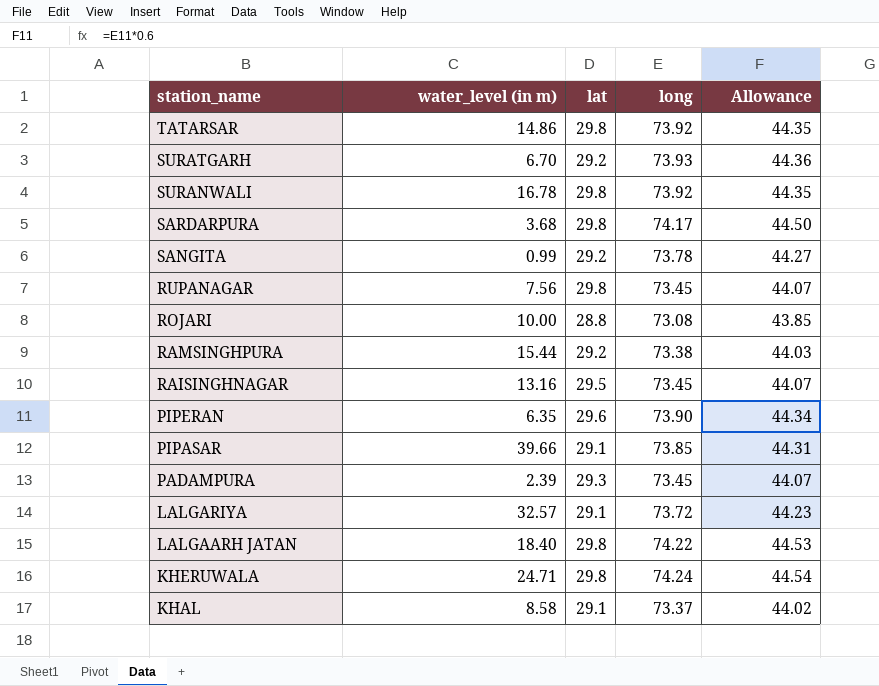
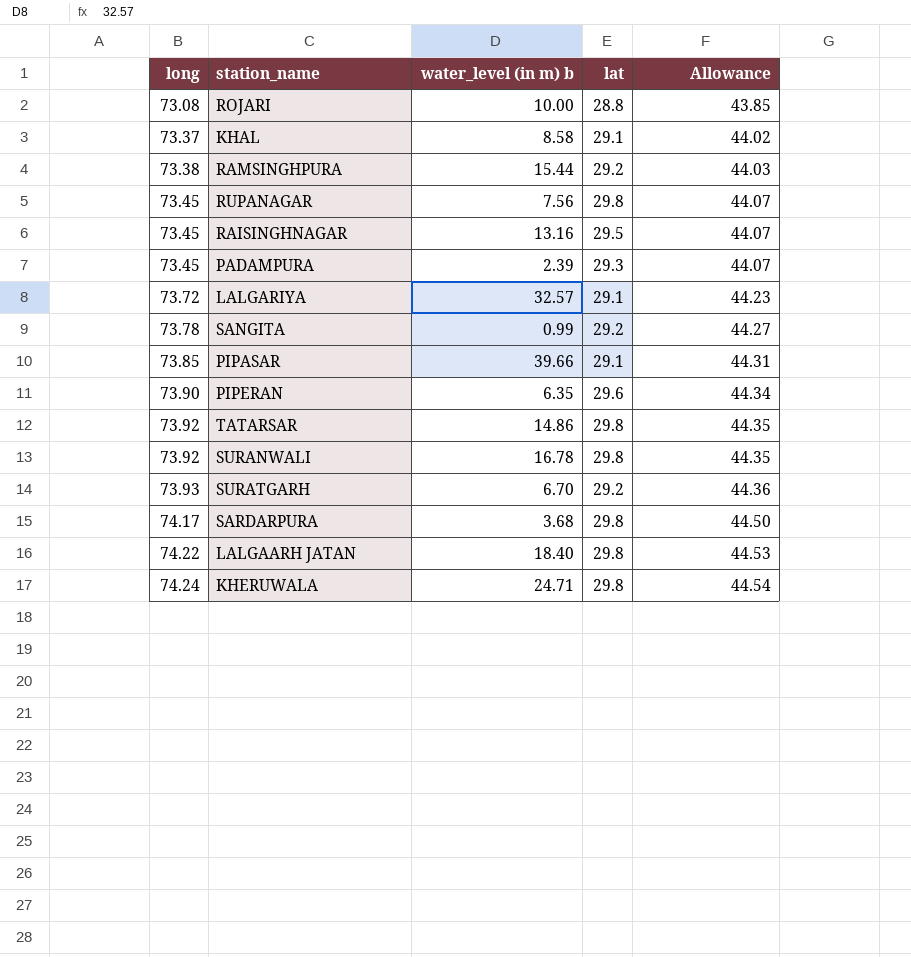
row order: station_name descending -> long ascending
column long | position: 4 -> 1
column name: water_level (in m) -> water_level (in m) b

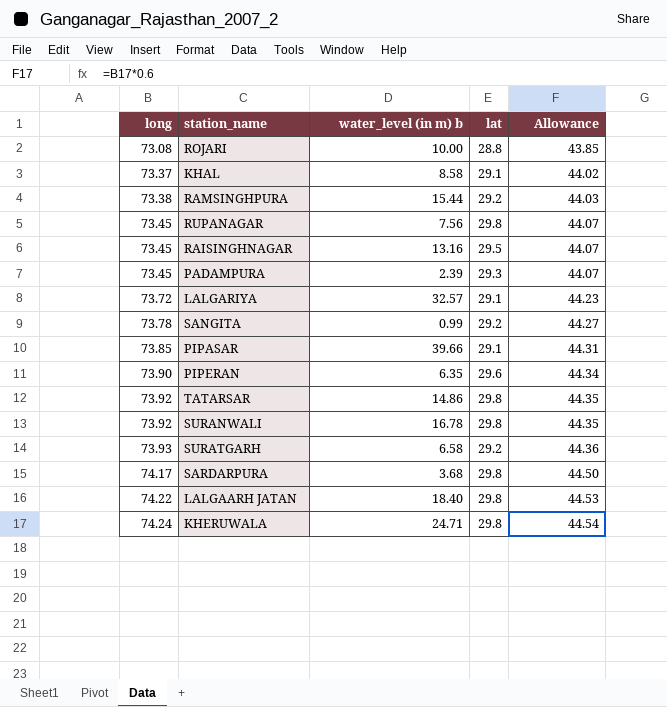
SURATGARH | water_level (in m) b: 6.70 -> 6.58

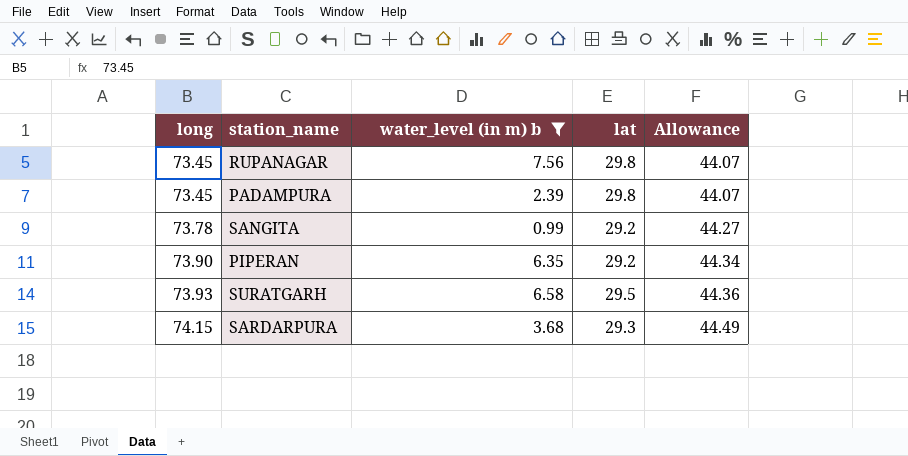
filter: none -> water_level (in m) b <= 7.56
PADAMPURA | lat: 29.3 -> 29.8
PIPERAN | lat: 29.6 -> 29.2
SURATGARH | lat: 29.2 -> 29.5
SARDARPURA | long: 74.17 -> 74.15
SARDARPURA | lat: 29.8 -> 29.3
SARDARPURA | Allowance: 44.50 -> 44.49

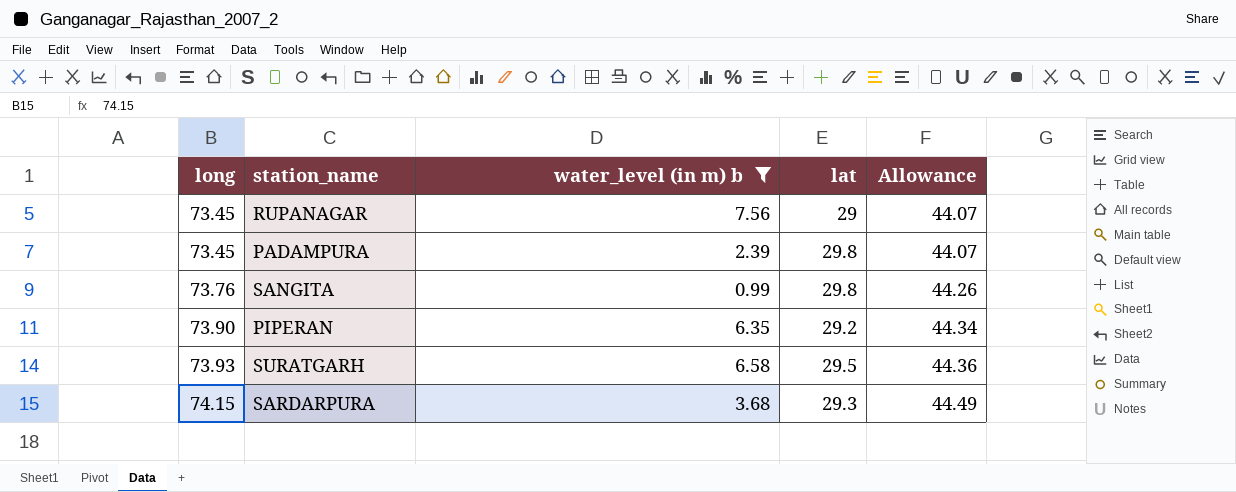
RUPANAGAR | lat: 29.8 -> 29
SANGITA | long: 73.78 -> 73.76
SANGITA | lat: 29.2 -> 29.8
SANGITA | Allowance: 44.27 -> 44.26

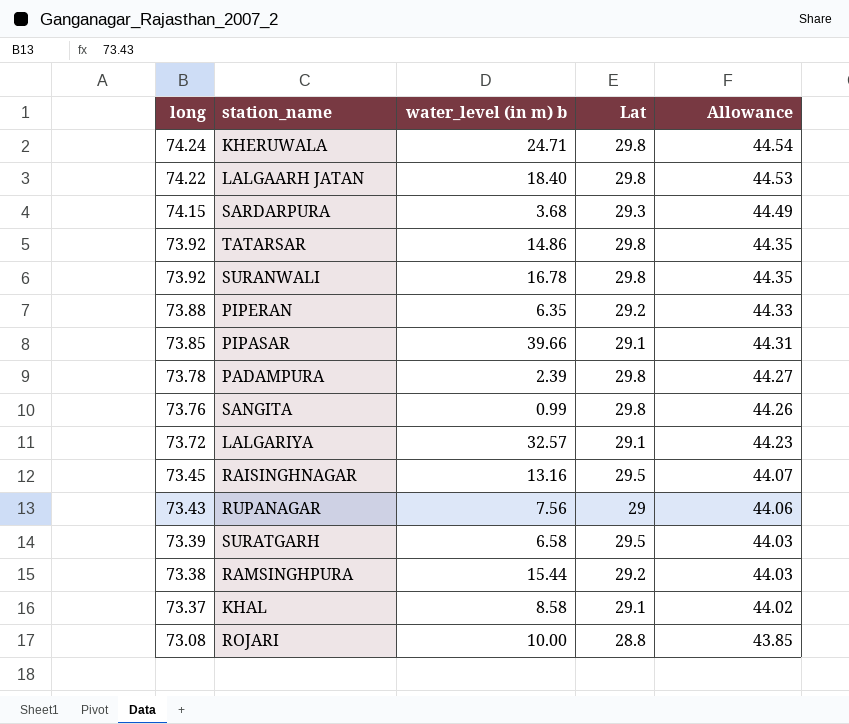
filter: water_level (in m) b <= 7.56 -> none
row order: long ascending -> long descending
column name: lat -> Lat
PIPERAN | long: 73.90 -> 73.88
PIPERAN | Allowance: 44.34 -> 44.33
PADAMPURA | long: 73.45 -> 73.78
PADAMPURA | Allowance: 44.07 -> 44.27
RUPANAGAR | long: 73.45 -> 73.43
RUPANAGAR | Allowance: 44.07 -> 44.06
SURATGARH | long: 73.93 -> 73.39
SURATGARH | Allowance: 44.36 -> 44.03

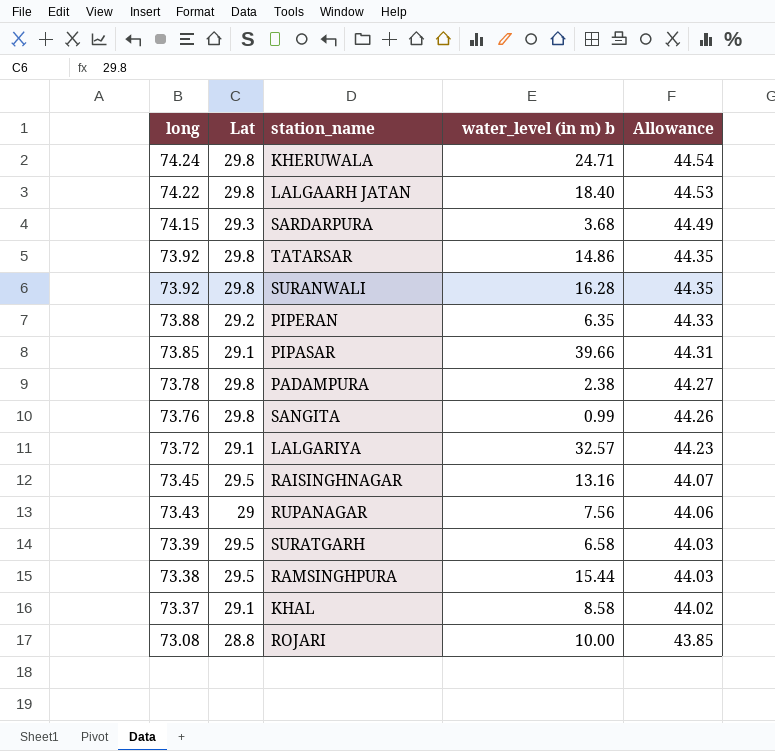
column Lat | position: 4 -> 2
SURANWALI | water_level (in m) b: 16.78 -> 16.28
PADAMPURA | water_level (in m) b: 2.39 -> 2.38
RAMSINGHPURA | Lat: 29.2 -> 29.5

